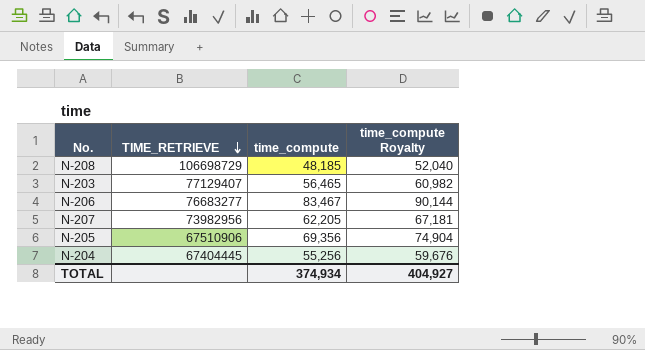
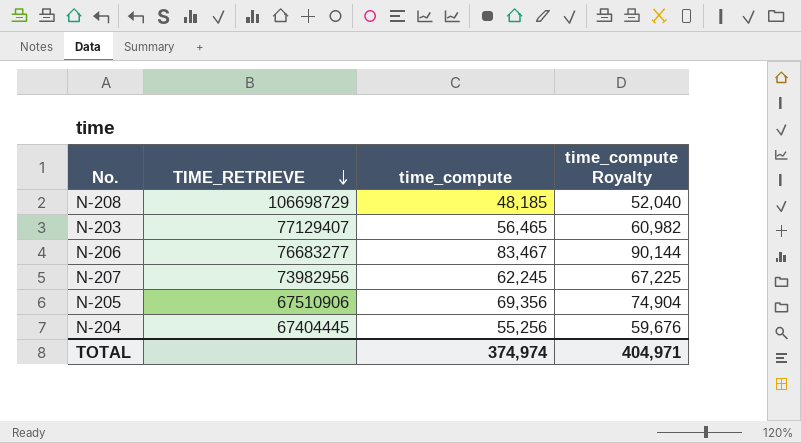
N-207 | time_compute: 62,205 -> 62,245
N-207 | time_compute Royalty: 67,181 -> 67,225
TOTAL | time_compute: 374,934 -> 374,974
TOTAL | time_compute Royalty: 404,927 -> 404,971

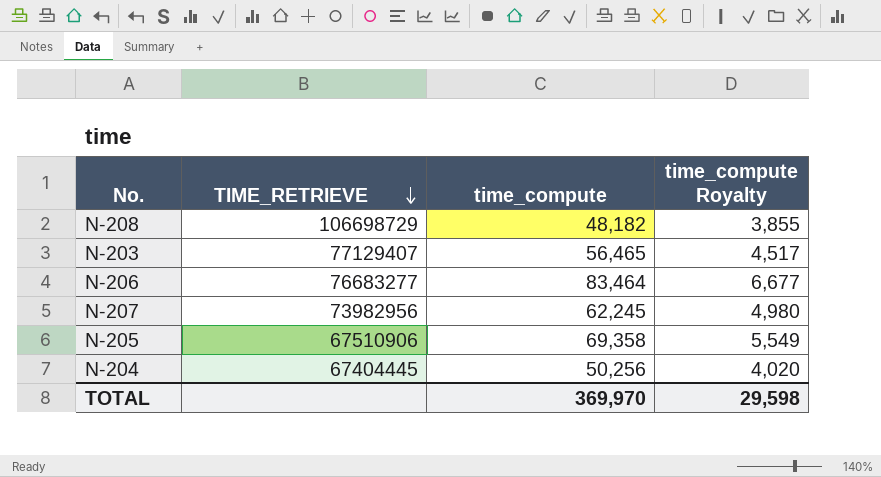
column time_compute Royalty | formula: [time_compute] * 1.08 -> [time_compute] * 0.08
N-208 | time_compute: 48,185 -> 48,182
N-206 | time_compute: 83,467 -> 83,464
N-205 | time_compute: 69,356 -> 69,358
N-204 | time_compute: 55,256 -> 50,256
TOTAL | time_compute: 374,974 -> 369,970
TOTAL | time_compute Royalty: 404,971 -> 29,598

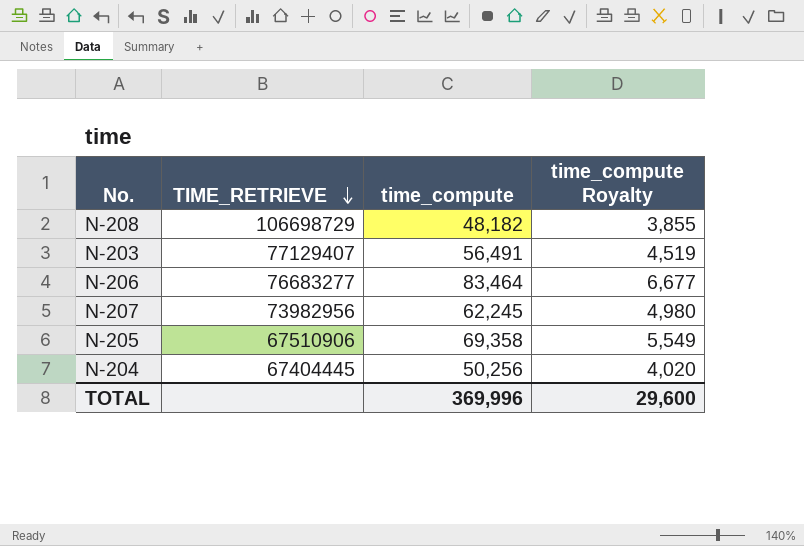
N-203 | time_compute: 56,465 -> 56,491
N-203 | time_compute Royalty: 4,517 -> 4,519
TOTAL | time_compute: 369,970 -> 369,996
TOTAL | time_compute Royalty: 29,598 -> 29,600

